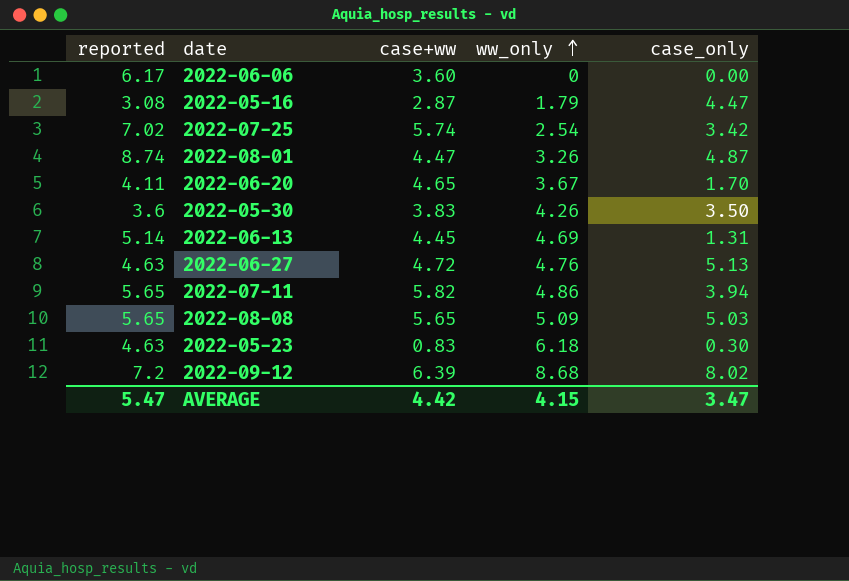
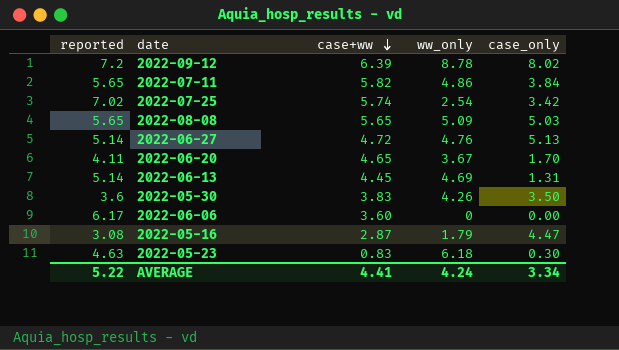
row order: ww_only ascending -> case+ww descending
row 2022-08-01: 8.74 | 4.47 | 3.26 | 4.87 -> none
2022-09-12 | ww_only: 8.68 -> 8.78
2022-07-11 | case_only: 3.94 -> 3.84
2022-06-27 | reported: 4.63 -> 5.14
AVERAGE | reported: 5.47 -> 5.22
AVERAGE | case+ww: 4.42 -> 4.41
AVERAGE | ww_only: 4.15 -> 4.24
AVERAGE | case_only: 3.47 -> 3.34

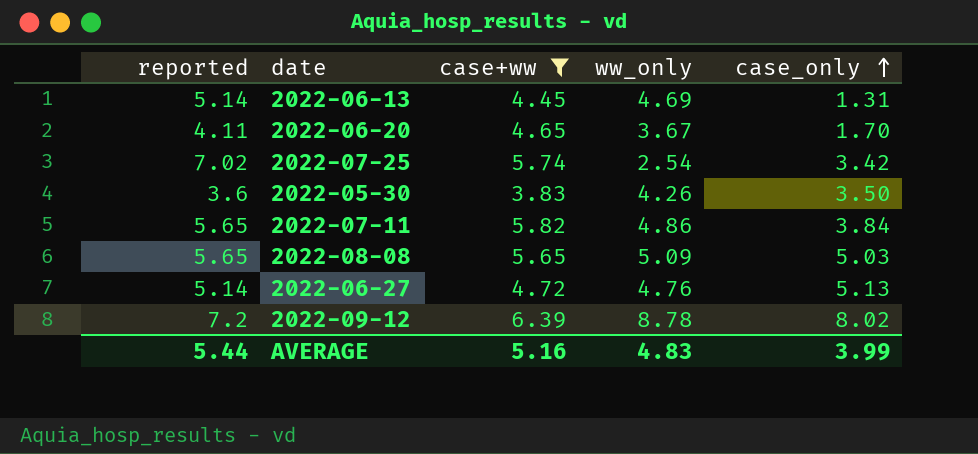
filter: none -> case+ww >= 3.83
row order: case+ww descending -> case_only ascending
AVERAGE | reported: 5.22 -> 5.44
AVERAGE | case+ww: 4.41 -> 5.16
AVERAGE | ww_only: 4.24 -> 4.83
AVERAGE | case_only: 3.34 -> 3.99

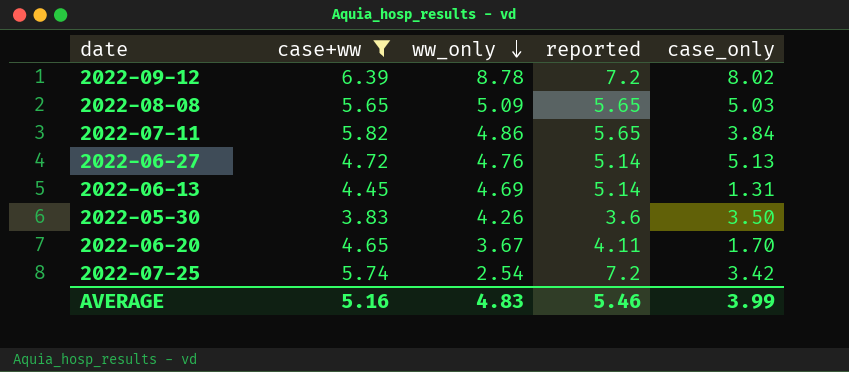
row order: case_only ascending -> ww_only descending
column reported | position: 1 -> 4
2022-07-25 | reported: 7.02 -> 7.2
AVERAGE | reported: 5.44 -> 5.46

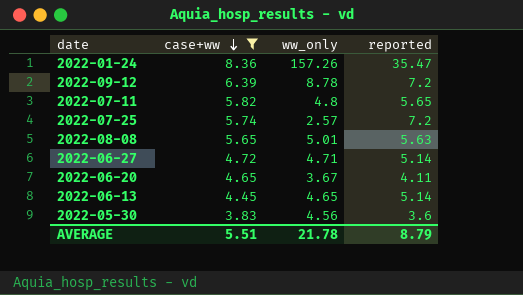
row order: ww_only descending -> case+ww descending
column case_only | position: 5 -> none
row 2022-01-24: none -> 8.36 | 157.26 | 35.47
2022-07-11 | ww_only: 4.86 -> 4.8
2022-07-25 | ww_only: 2.54 -> 2.57
2022-08-08 | ww_only: 5.09 -> 5.01
2022-08-08 | reported: 5.65 -> 5.63
2022-06-27 | ww_only: 4.76 -> 4.71
2022-06-13 | ww_only: 4.69 -> 4.65
2022-05-30 | ww_only: 4.26 -> 4.56
AVERAGE | case+ww: 5.16 -> 5.51
AVERAGE | ww_only: 4.83 -> 21.78
AVERAGE | reported: 5.46 -> 8.79

